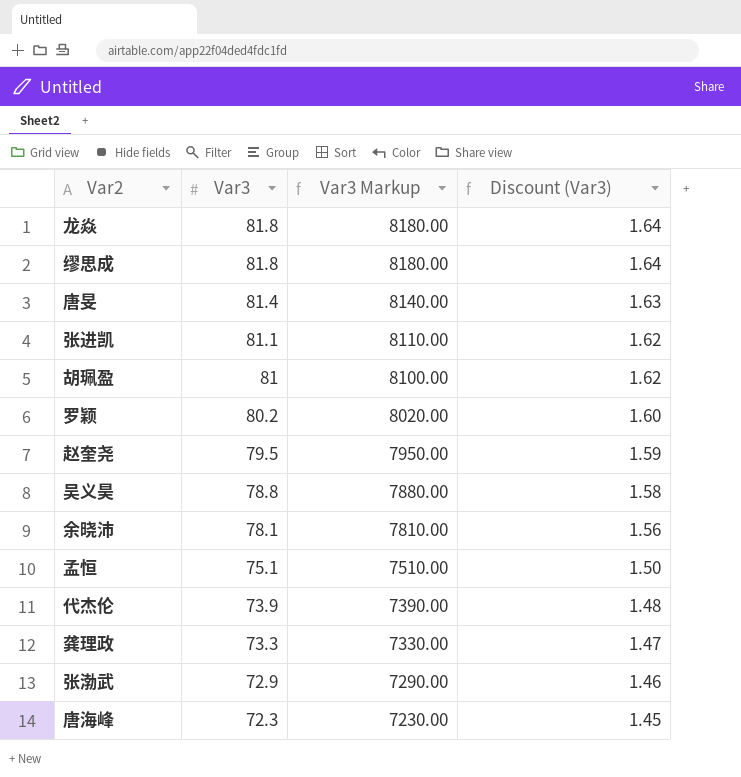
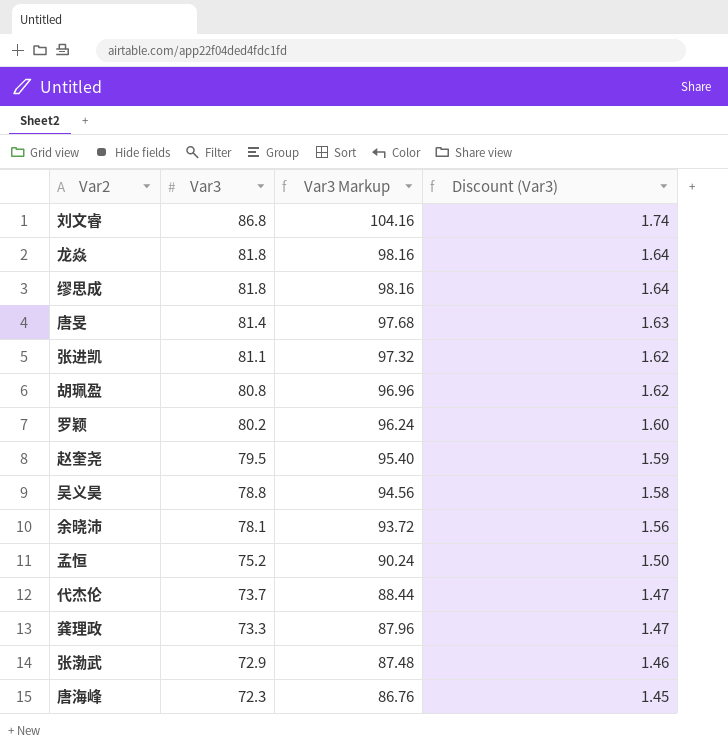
column Var3 Markup | formula: [Var3] * 100 -> [Var3] * 1.2
row 刘文睿: none -> 86.8 | 104.16 | 1.74
胡珮盈 | Var3: 81 -> 80.8
孟恒 | Var3: 75.1 -> 75.2
代杰伦 | Var3: 73.9 -> 73.7
代杰伦 | Discount (Var3): 1.48 -> 1.47

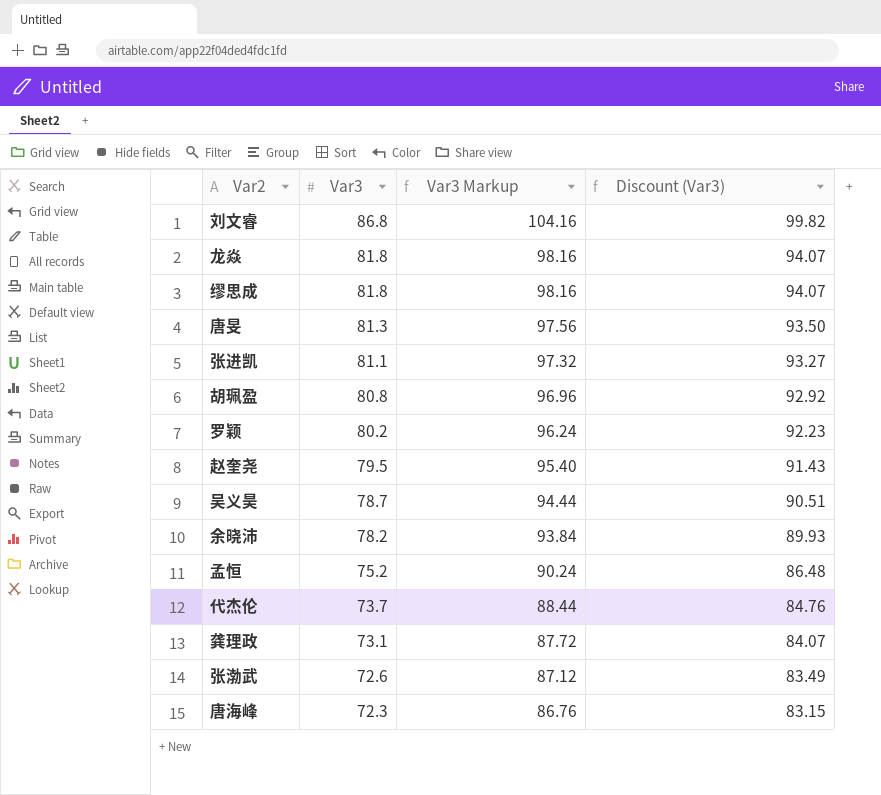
column Discount (Var3) | formula: [Var3] * 0.02 -> [Var3] * 1.15
唐旻 | Var3: 81.4 -> 81.3
唐旻 | Var3 Markup: 97.68 -> 97.56
吴义昊 | Var3: 78.8 -> 78.7
吴义昊 | Var3 Markup: 94.56 -> 94.44
余晓沛 | Var3: 78.1 -> 78.2
余晓沛 | Var3 Markup: 93.72 -> 93.84
龚理政 | Var3: 73.3 -> 73.1
龚理政 | Var3 Markup: 87.96 -> 87.72
张渤武 | Var3: 72.9 -> 72.6
张渤武 | Var3 Markup: 87.48 -> 87.12

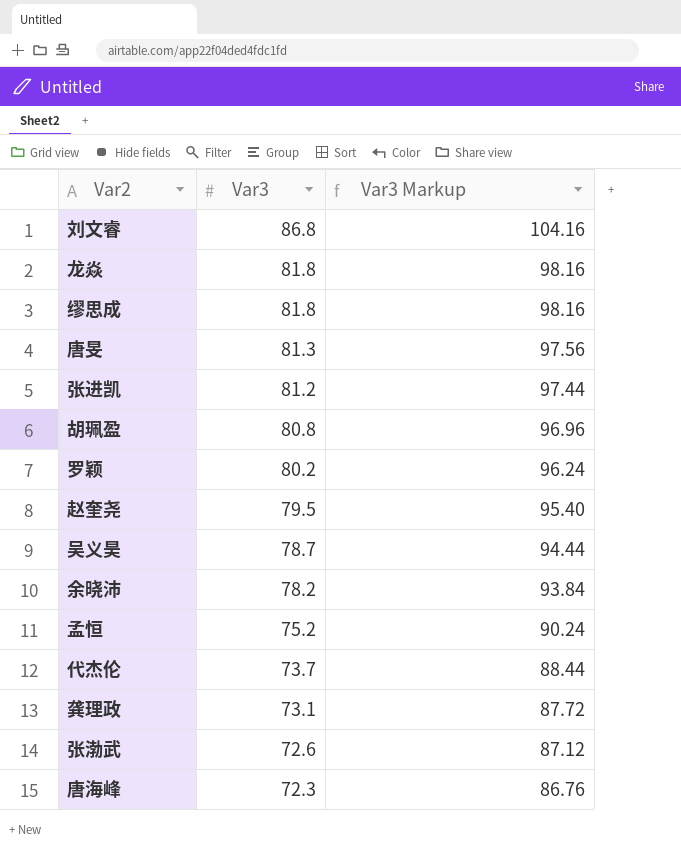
column Discount (Var3) | formula: [Var3] * 1.15 -> none
张进凯 | Var3: 81.1 -> 81.2
张进凯 | Var3 Markup: 97.32 -> 97.44

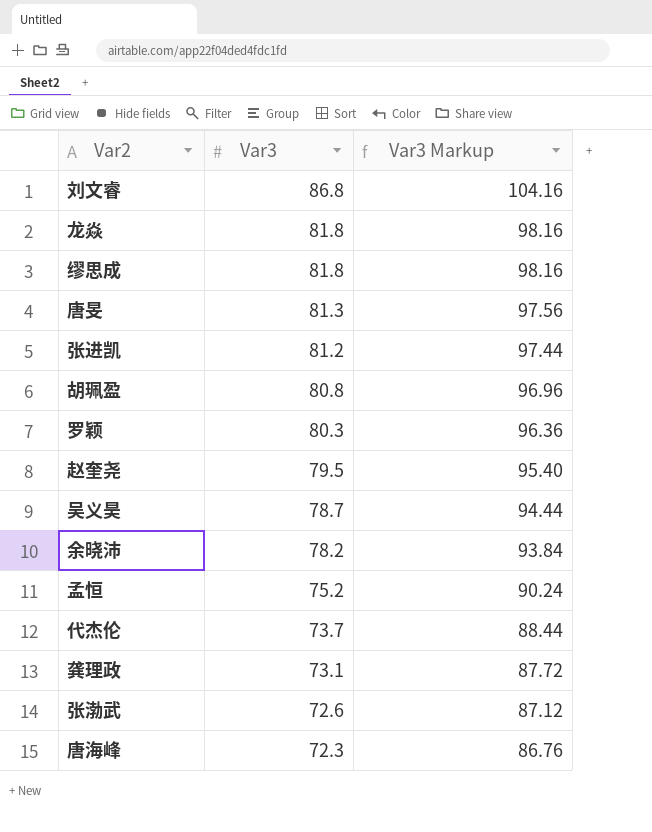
罗颖 | Var3: 80.2 -> 80.3
罗颖 | Var3 Markup: 96.24 -> 96.36

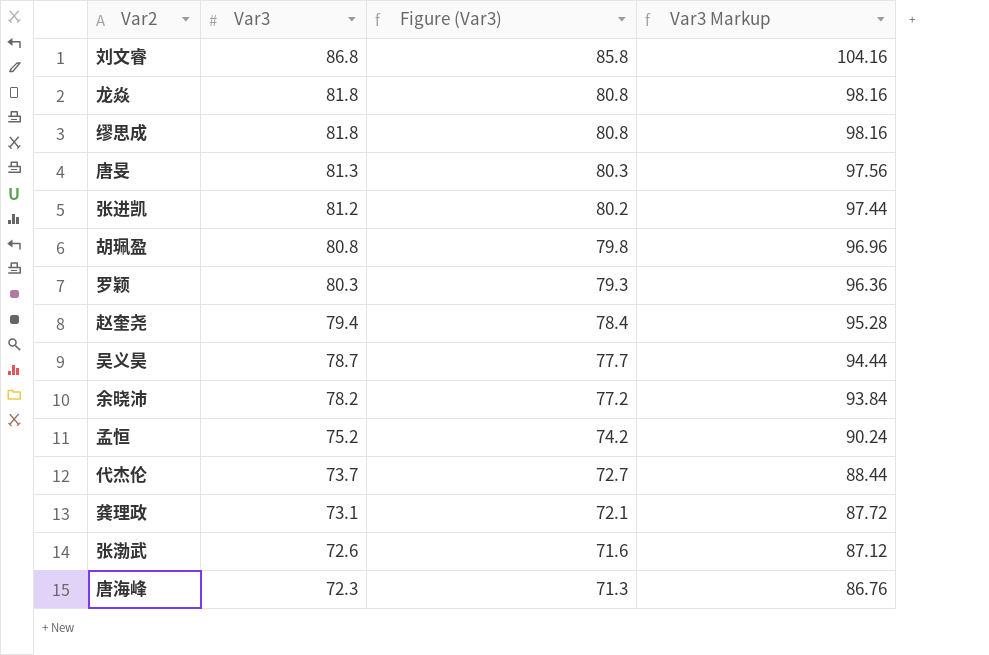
column Figure (Var3) | formula: none -> [Var3] - 1
赵奎尧 | Var3: 79.5 -> 79.4
赵奎尧 | Var3 Markup: 95.40 -> 95.28

